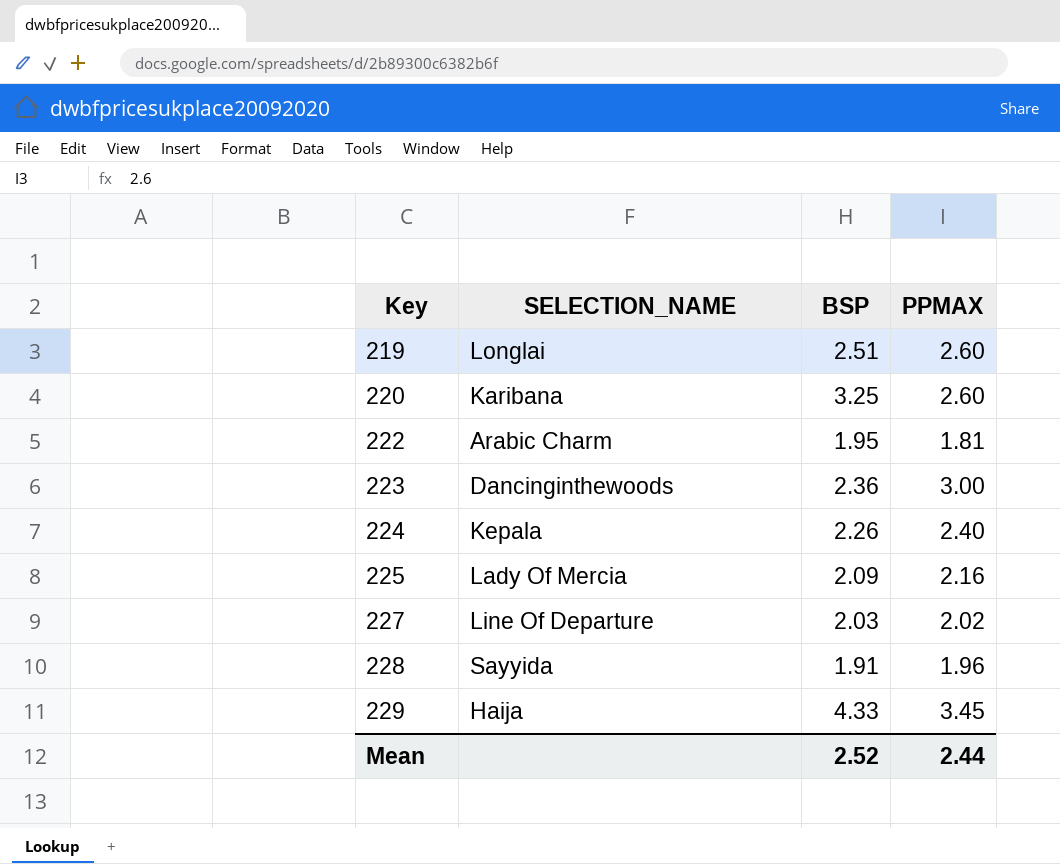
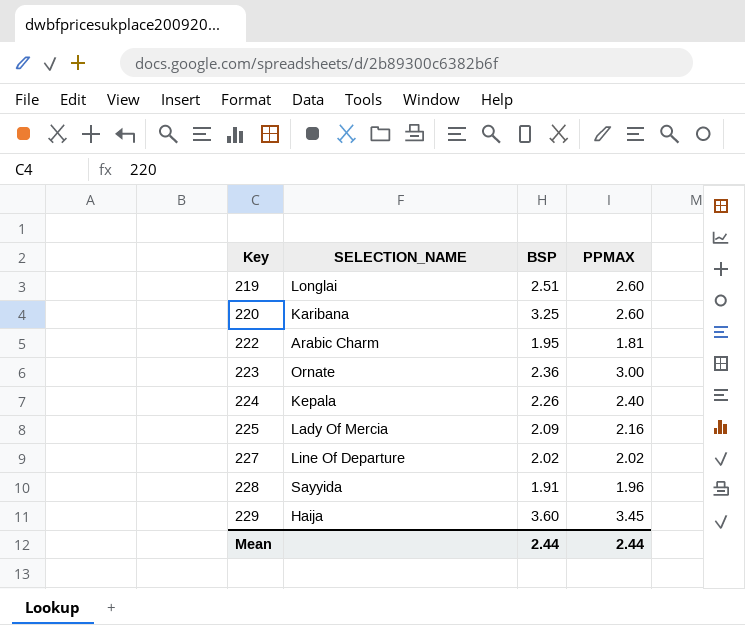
223 | SELECTION_NAME: Dancinginthewoods -> Ornate
227 | BSP: 2.03 -> 2.02
229 | BSP: 4.33 -> 3.60
Mean | BSP: 2.52 -> 2.44

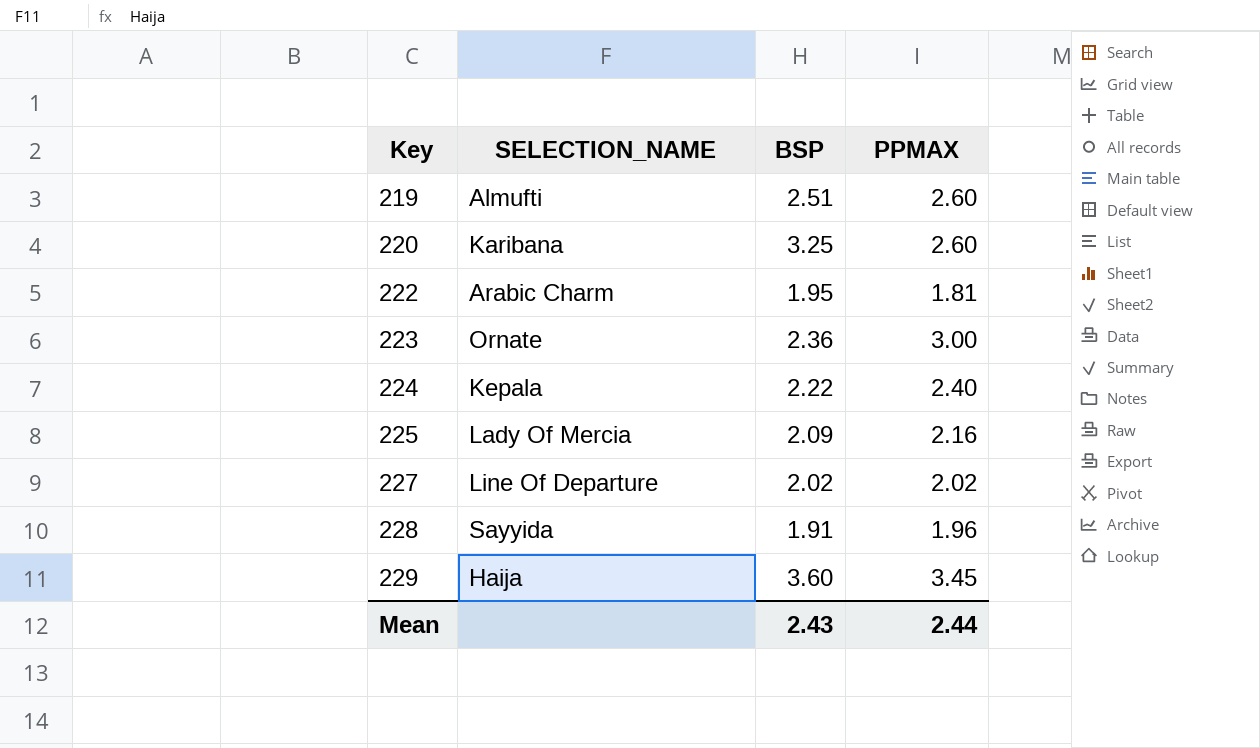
219 | SELECTION_NAME: Longlai -> Almufti
224 | BSP: 2.26 -> 2.22
Mean | BSP: 2.44 -> 2.43

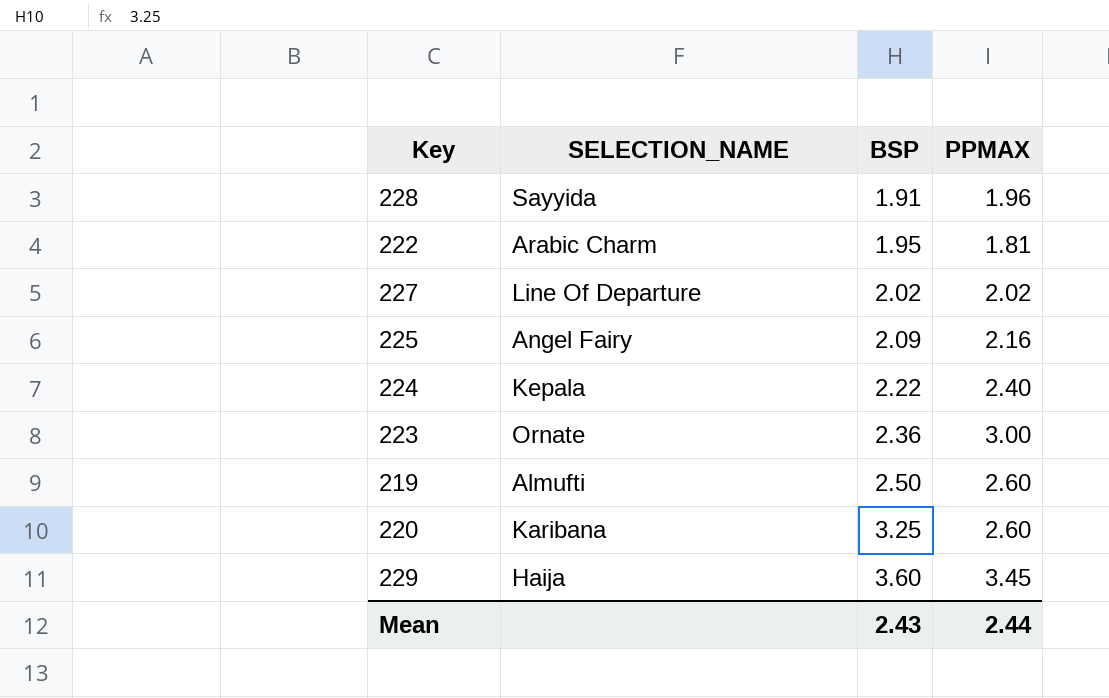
row order: Key ascending -> BSP ascending
225 | SELECTION_NAME: Lady Of Mercia -> Angel Fairy
219 | BSP: 2.51 -> 2.50

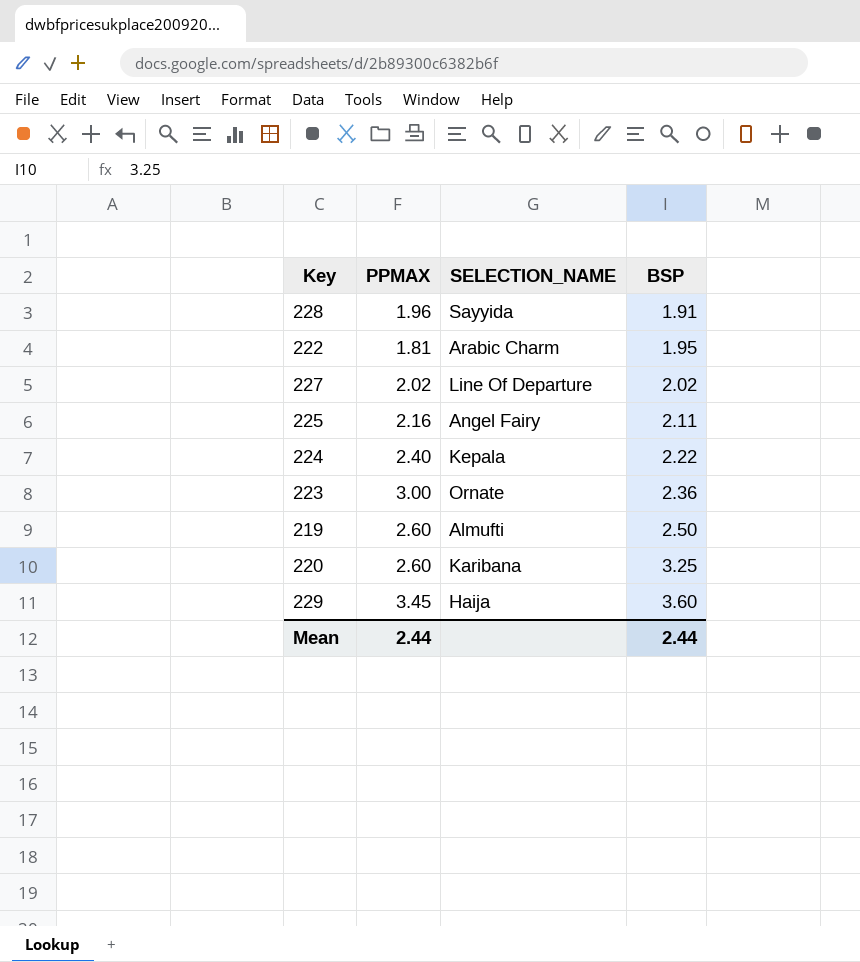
column PPMAX | position: 4 -> 2
225 | BSP: 2.09 -> 2.11
Mean | BSP: 2.43 -> 2.44

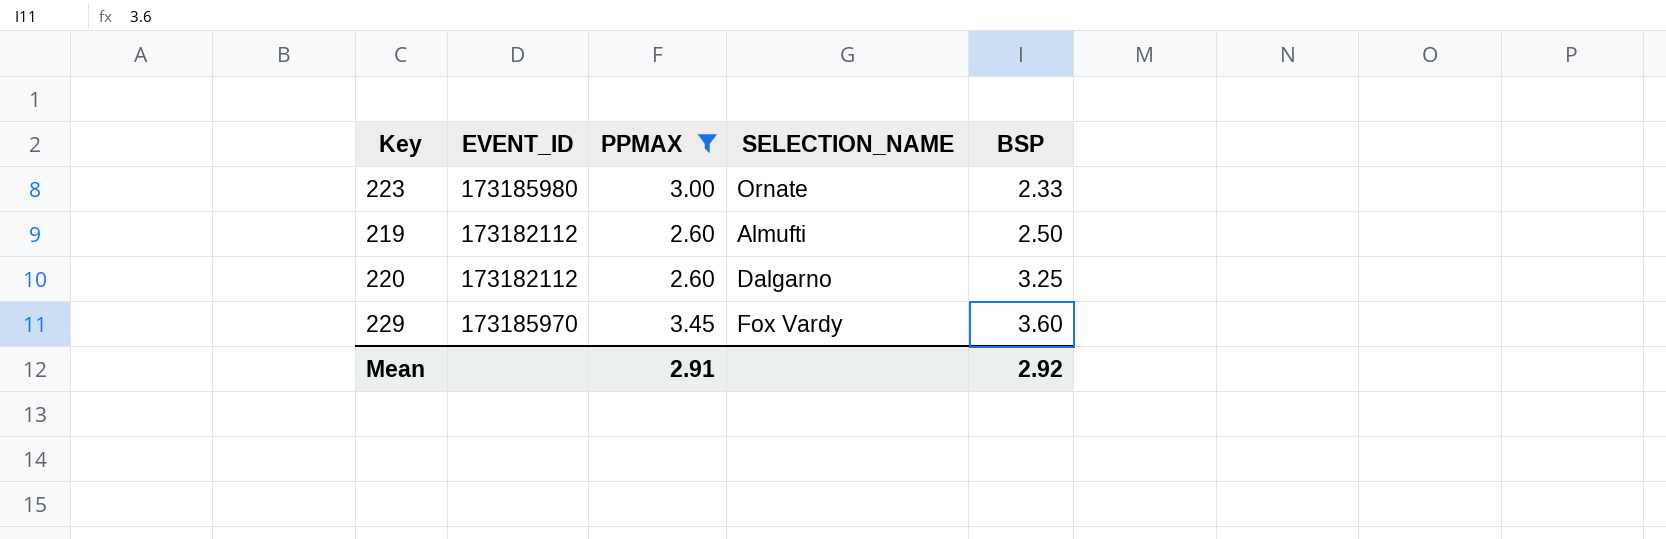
filter: none -> PPMAX >= 2.60
column EVENT_ID | position: none -> 2
223 | BSP: 2.36 -> 2.33
220 | SELECTION_NAME: Karibana -> Dalgarno
229 | SELECTION_NAME: Haija -> Fox Vardy
Mean | PPMAX: 2.44 -> 2.91
Mean | BSP: 2.44 -> 2.92

